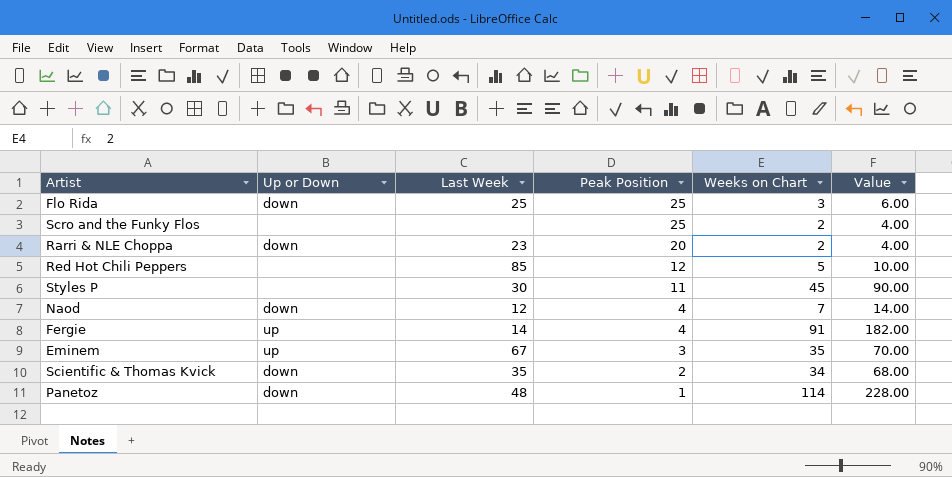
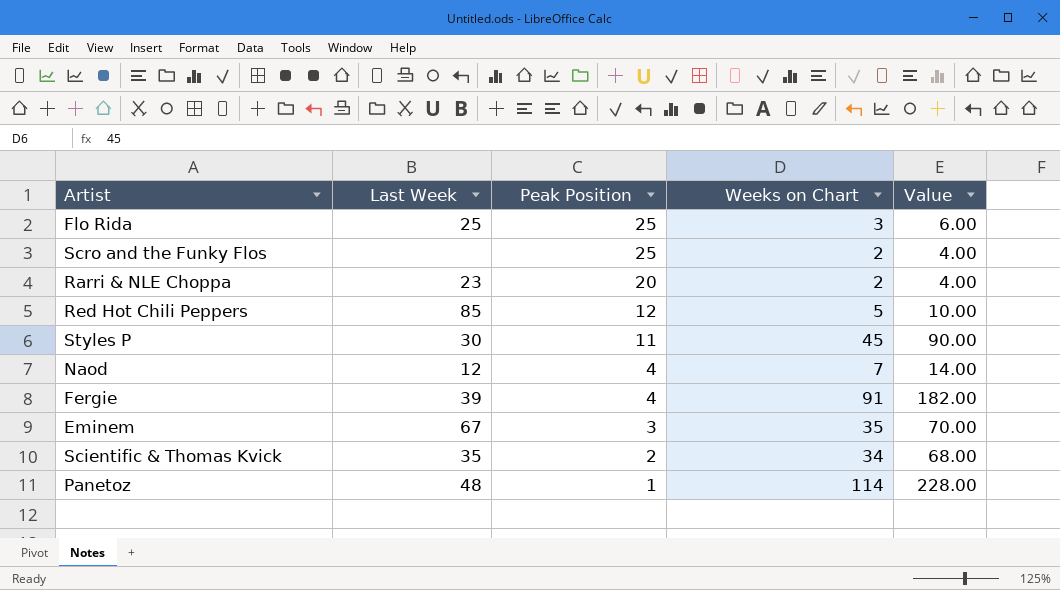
column Up or Down | position: 2 -> none
Fergie | Last Week: 14 -> 39

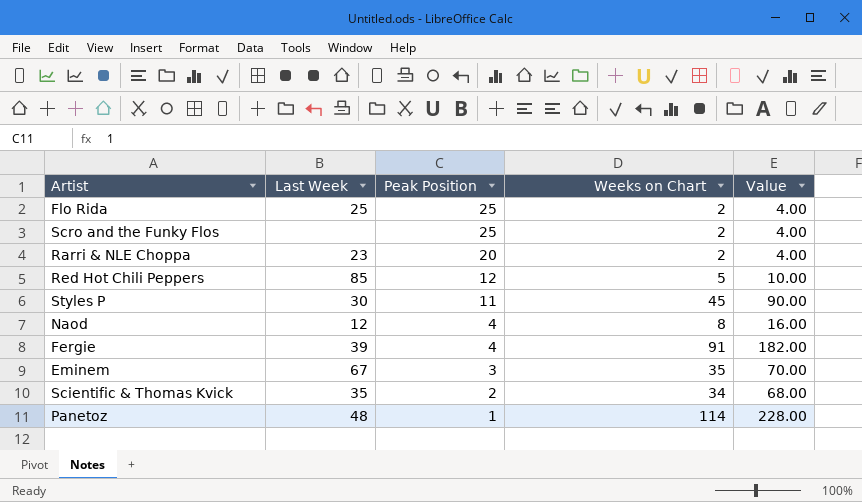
Flo Rida | Weeks on Chart: 3 -> 2
Flo Rida | Value: 6.00 -> 4.00
Naod | Weeks on Chart: 7 -> 8
Naod | Value: 14.00 -> 16.00

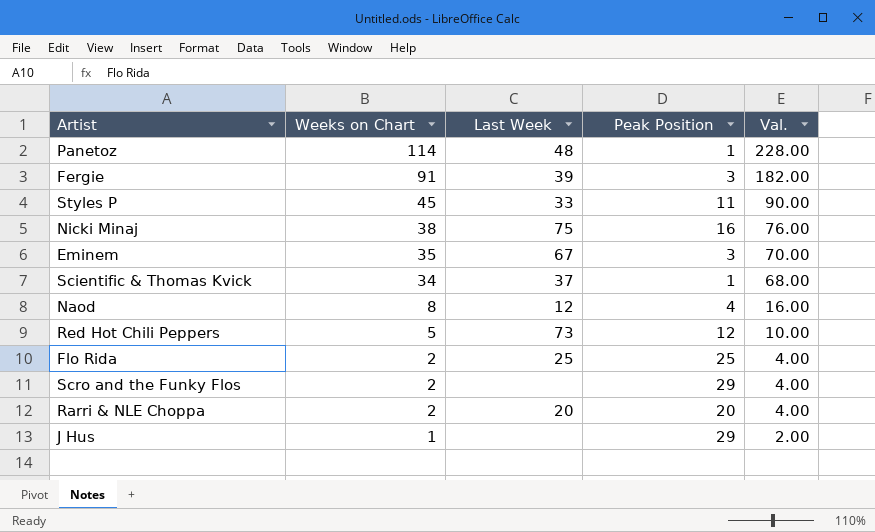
row order: Peak Position descending -> Weeks on Chart descending
column Weeks on Chart | position: 4 -> 2
column name: Value -> Val.
Fergie | Peak Position: 4 -> 3
Styles P | Last Week: 30 -> 33
row Nicki Minaj: none -> 38 | 75 | 16 | 76.00
Scientific & Thomas Kvick | Last Week: 35 -> 37
Scientific & Thomas Kvick | Peak Position: 2 -> 1
Red Hot Chili Peppers | Last Week: 85 -> 73
Scro and the Funky Flos | Peak Position: 25 -> 29
Rarri & NLE Choppa | Last Week: 23 -> 20
row J Hus: none -> 1 | none | 29 | 2.00

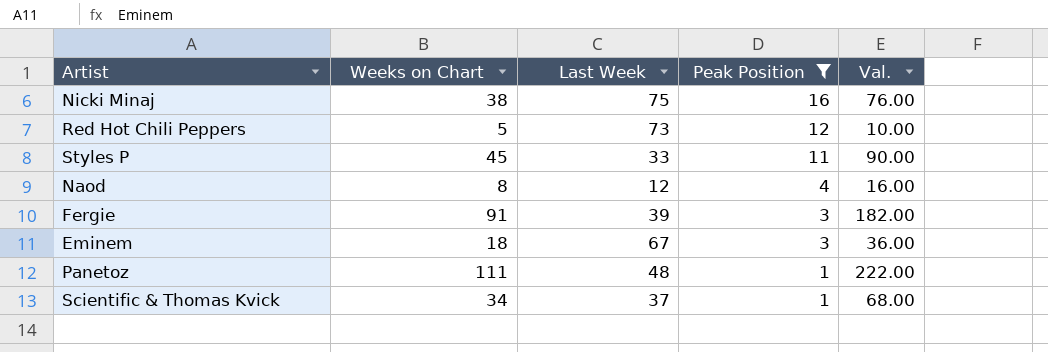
filter: none -> Peak Position <= 16
row order: Weeks on Chart descending -> Peak Position descending
Eminem | Weeks on Chart: 35 -> 18
Eminem | Val.: 70.00 -> 36.00
Panetoz | Weeks on Chart: 114 -> 111
Panetoz | Val.: 228.00 -> 222.00

